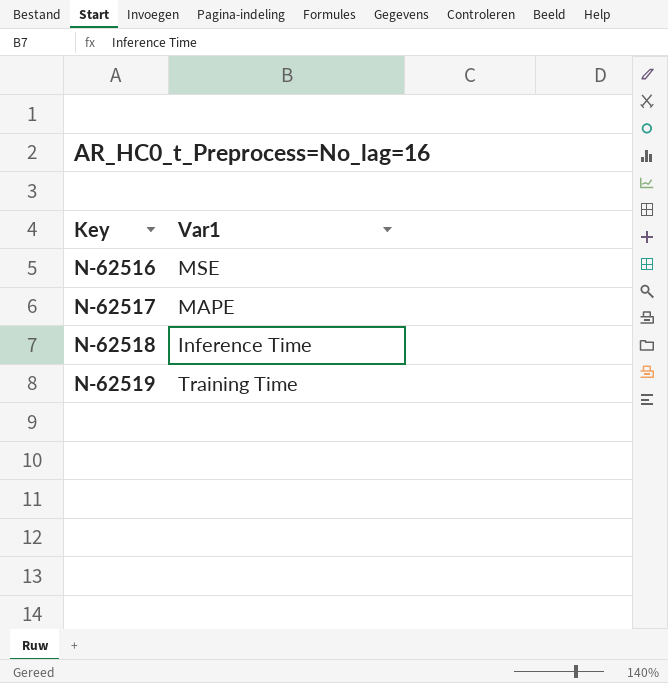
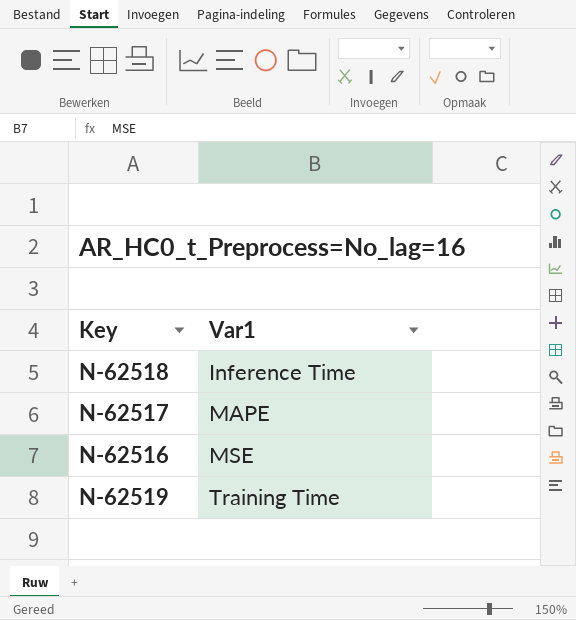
row order: Key ascending -> Var1 ascending

